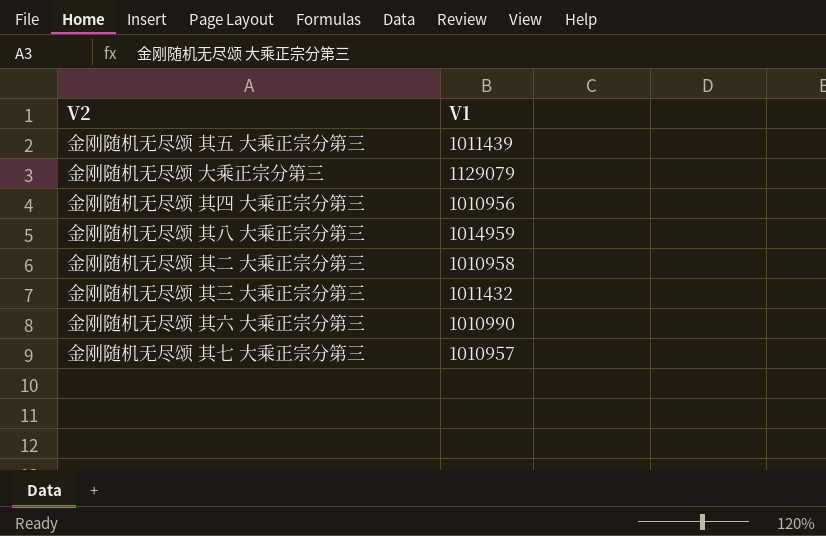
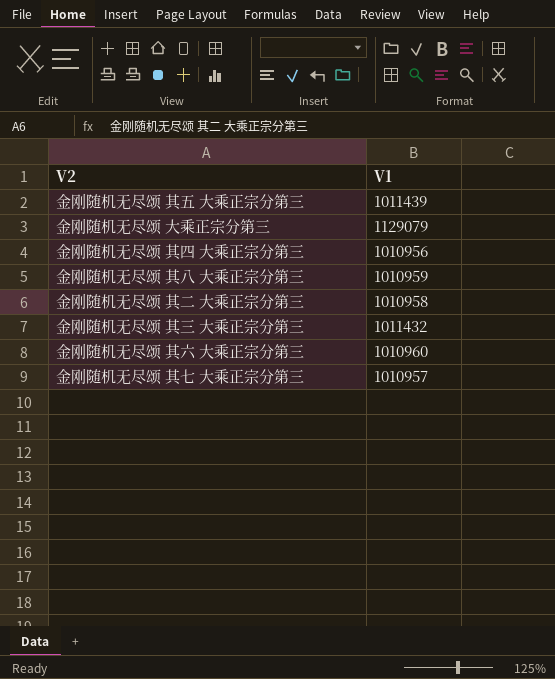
金刚随机无尽颂 其八 大乘正宗分第三 | V1: 1014959 -> 1010959
金刚随机无尽颂 其六 大乘正宗分第三 | V1: 1010990 -> 1010960

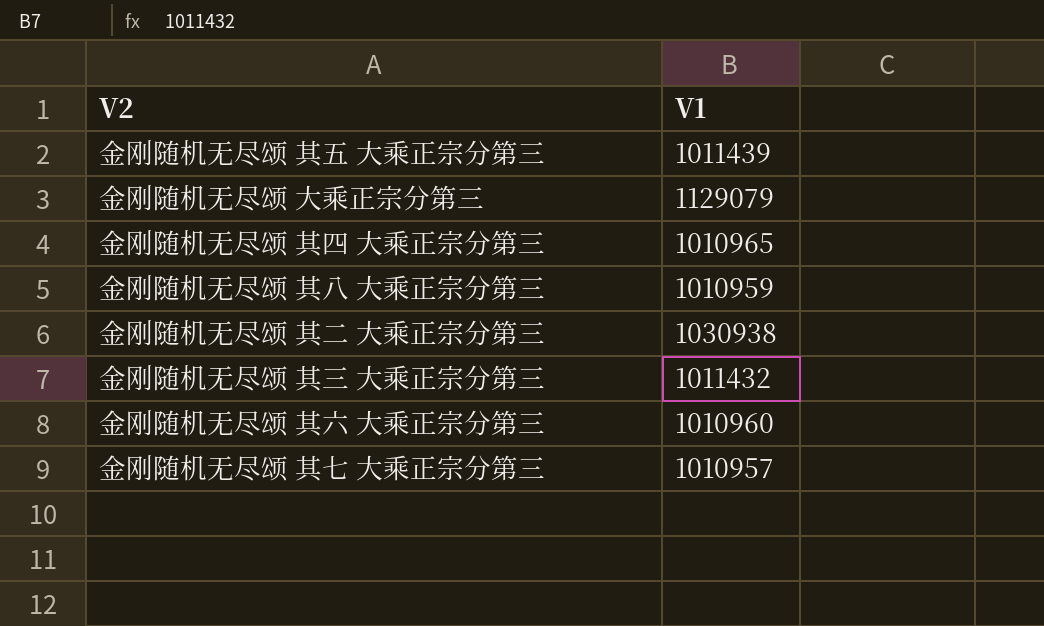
金刚随机无尽颂 其四 大乘正宗分第三 | V1: 1010956 -> 1010965
金刚随机无尽颂 其二 大乘正宗分第三 | V1: 1010958 -> 1030938

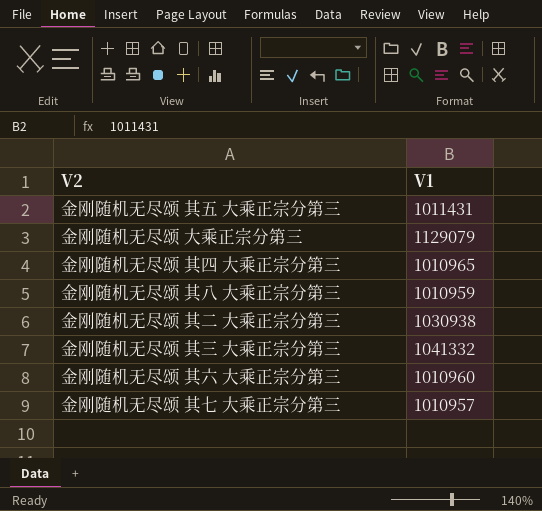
金刚随机无尽颂 其五 大乘正宗分第三 | V1: 1011439 -> 1011431
金刚随机无尽颂 其三 大乘正宗分第三 | V1: 1011432 -> 1041332

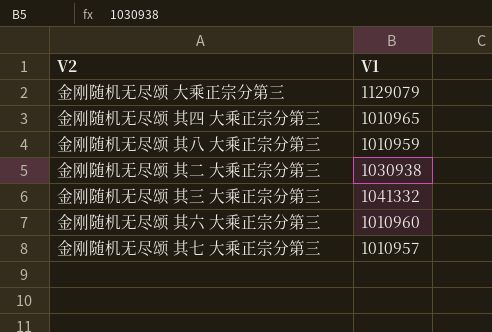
row 金刚随机无尽颂 其五 大乘正宗分第三: 1011431 -> none

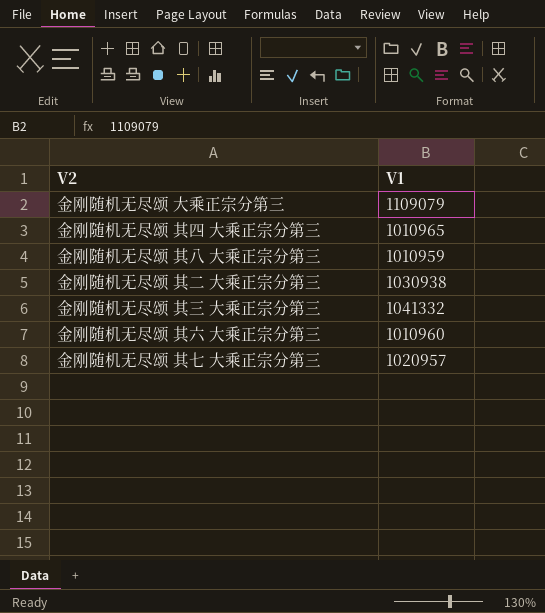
金刚随机无尽颂 大乘正宗分第三 | V1: 1129079 -> 1109079
金刚随机无尽颂 其七 大乘正宗分第三 | V1: 1010957 -> 1020957

